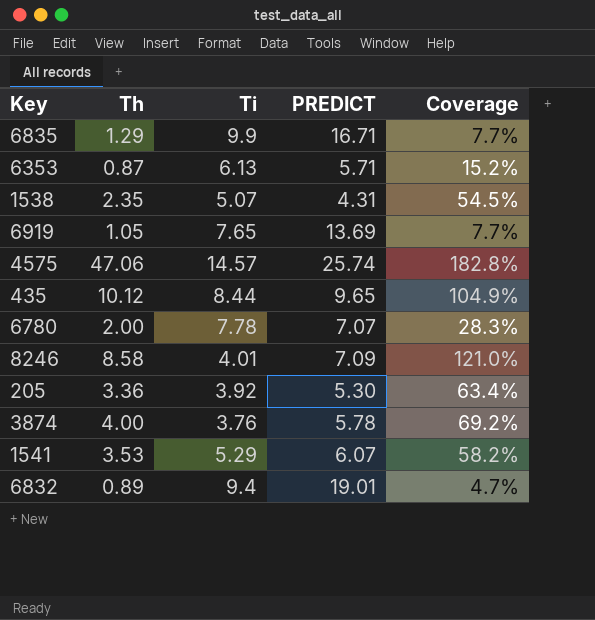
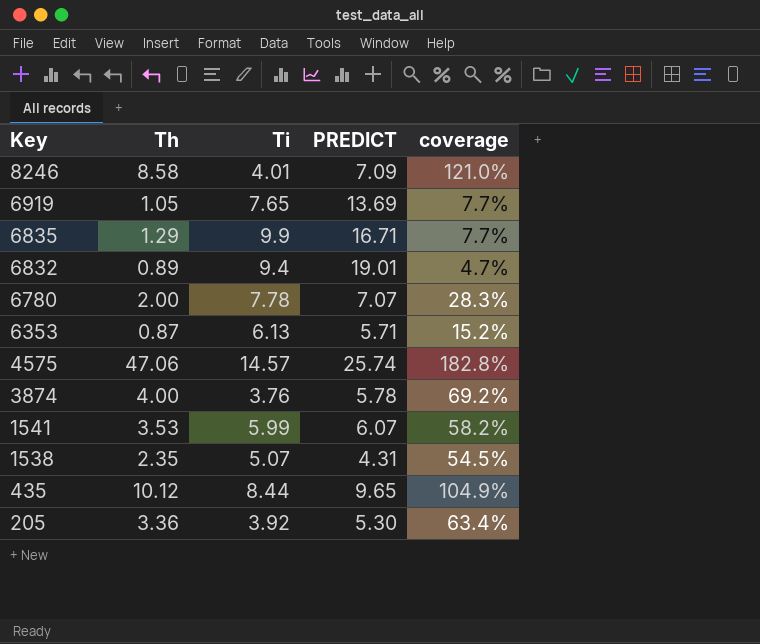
row order: none -> Key descending
column name: Coverage -> coverage
1541 | Ti: 5.29 -> 5.99

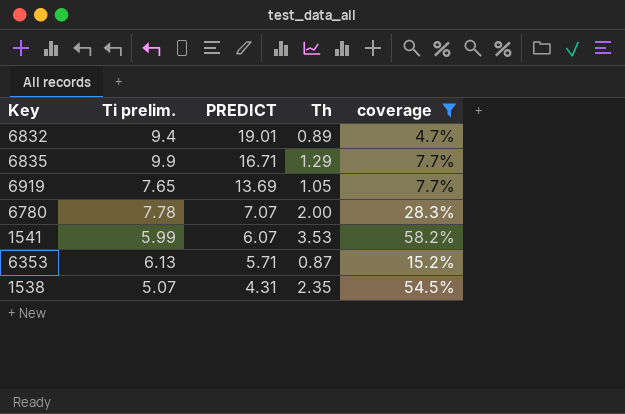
filter: none -> coverage <= 58.2%
row order: Key descending -> PREDICT descending
column name: Ti -> Ti prelim.
column Th | position: 2 -> 4

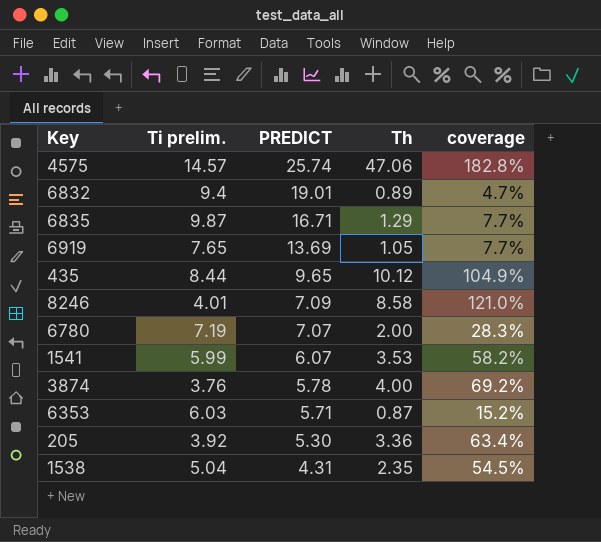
filter: coverage <= 58.2% -> none
6835 | Ti prelim.: 9.9 -> 9.87
6780 | Ti prelim.: 7.78 -> 7.19
6353 | Ti prelim.: 6.13 -> 6.03
1538 | Ti prelim.: 5.07 -> 5.04

